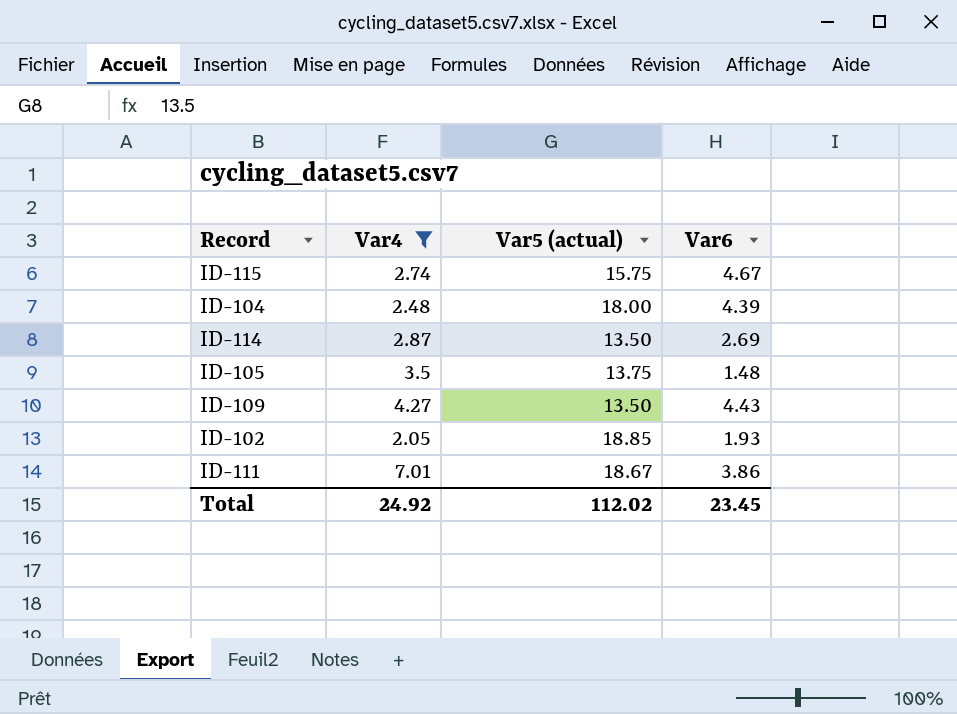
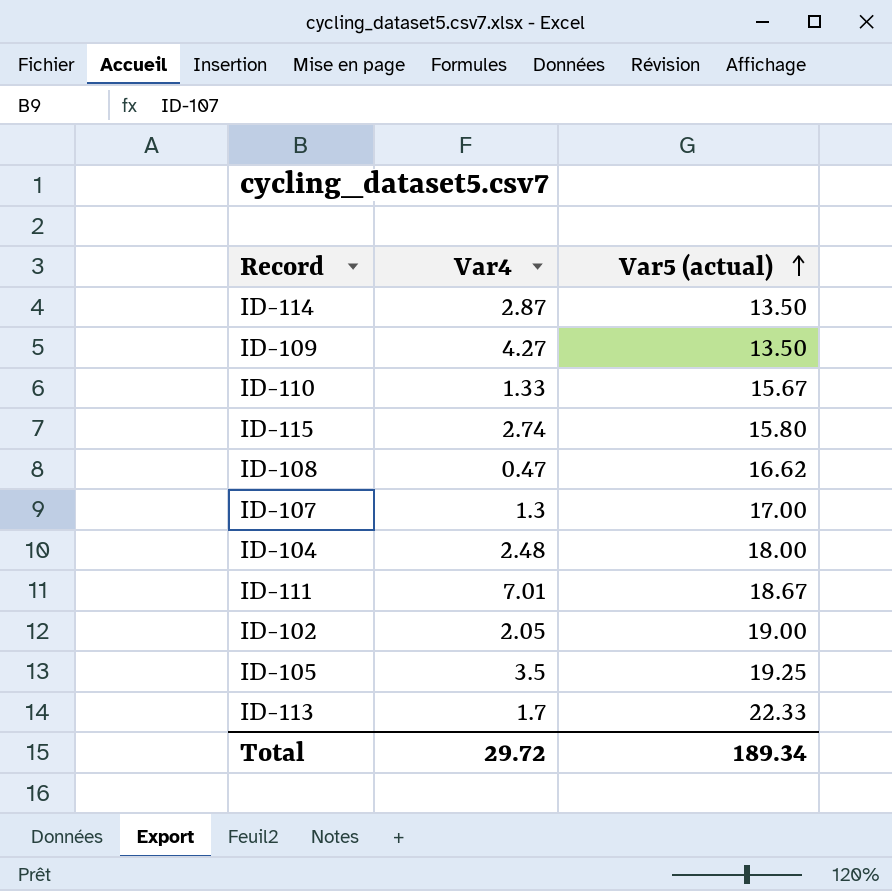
filter: Var4 >= 2.05 -> none
row order: none -> Var5 (actual) ascending
column Var6 | position: 4 -> none
ID-115 | Var5 (actual): 15.75 -> 15.80
ID-102 | Var5 (actual): 18.85 -> 19.00
ID-105 | Var5 (actual): 13.75 -> 19.25
Total | Var4: 24.92 -> 29.72
Total | Var5 (actual): 112.02 -> 189.34

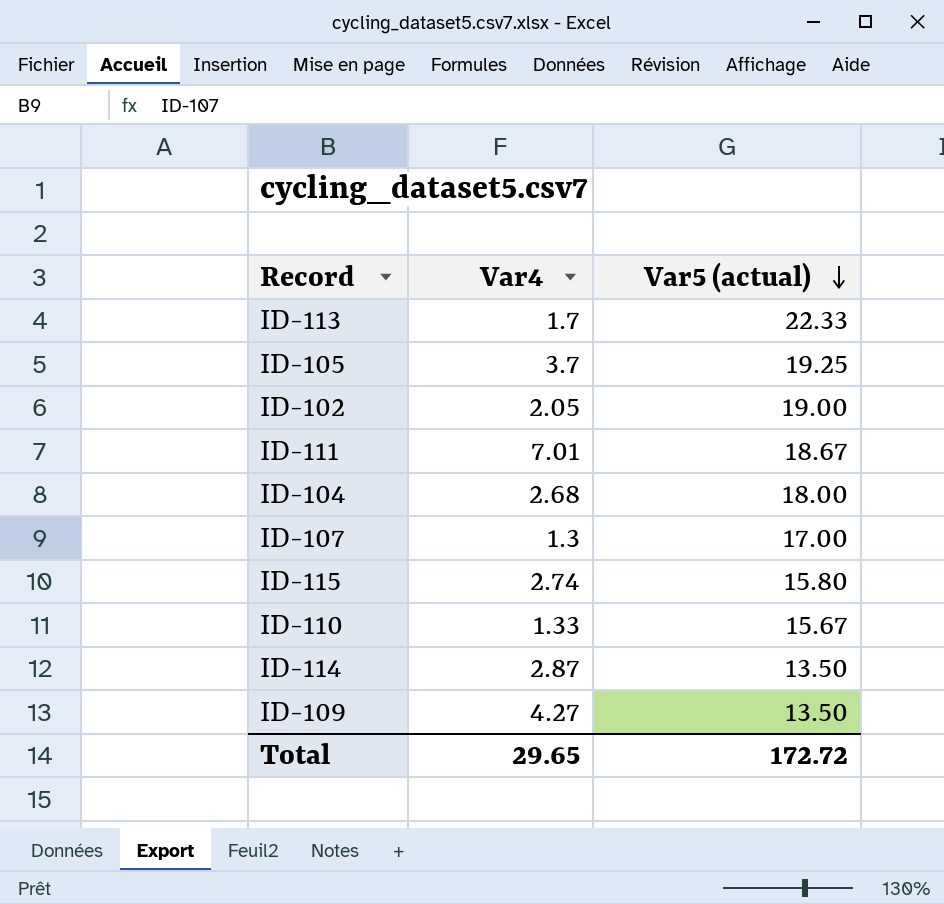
row order: Var5 (actual) ascending -> Var5 (actual) descending
row ID-108: 0.47 | 16.62 -> none
ID-105 | Var4: 3.5 -> 3.7
ID-104 | Var4: 2.48 -> 2.68
Total | Var4: 29.72 -> 29.65
Total | Var5 (actual): 189.34 -> 172.72

